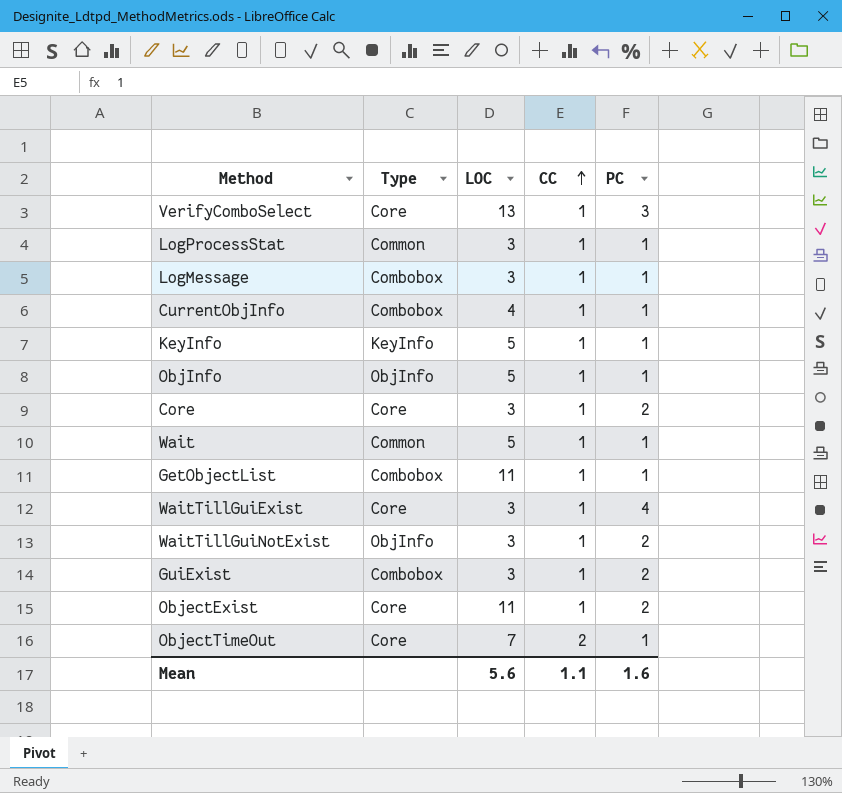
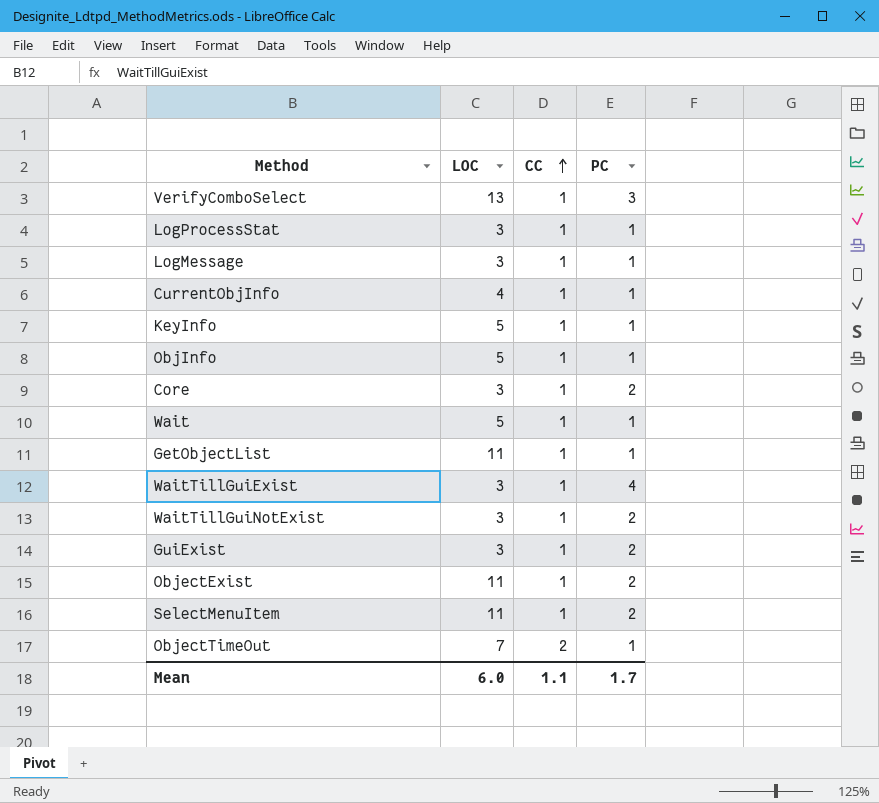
column Type | position: 2 -> none
row SelectMenuItem: none -> 11 | 1 | 2
Mean | LOC: 5.6 -> 6.0
Mean | PC: 1.6 -> 1.7

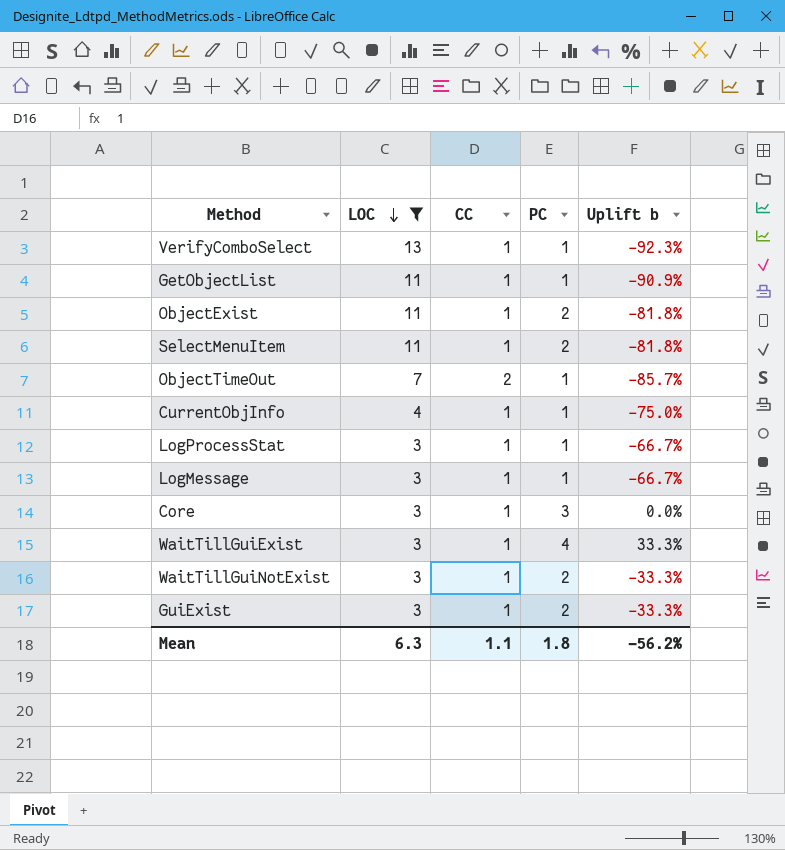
filter: none -> LOC != 5
row order: CC ascending -> LOC descending
column Uplift b | formula: none -> ([PC] - [LOC]) / [LOC]
VerifyComboSelect | PC: 3 -> 1
Core | PC: 2 -> 3
Mean | LOC: 6.0 -> 6.3
Mean | PC: 1.7 -> 1.8

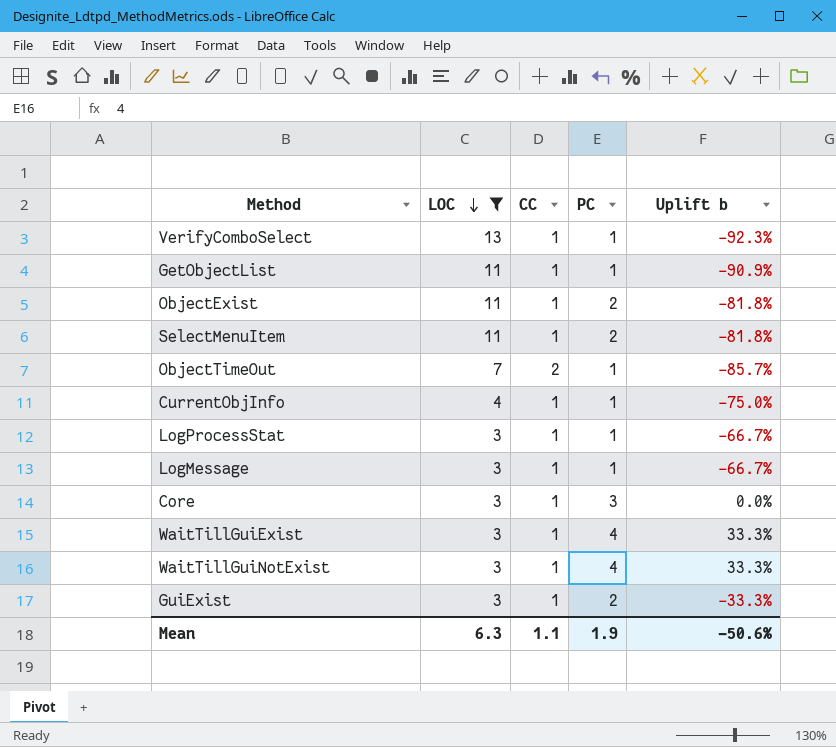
WaitTillGuiNotExist | PC: 2 -> 4
WaitTillGuiNotExist | Uplift b: -33.3% -> 33.3%
Mean | PC: 1.8 -> 1.9
Mean | Uplift b: -56.2% -> -50.6%

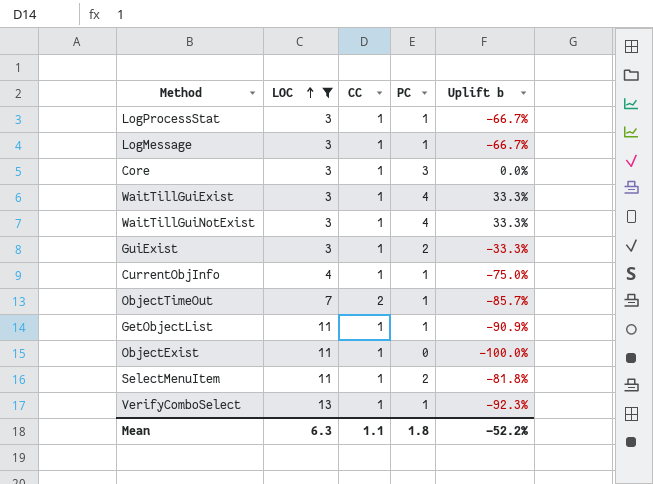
row order: LOC descending -> LOC ascending
ObjectExist | PC: 2 -> 0
ObjectExist | Uplift b: -81.8% -> -100.0%
Mean | PC: 1.9 -> 1.8
Mean | Uplift b: -50.6% -> -52.2%

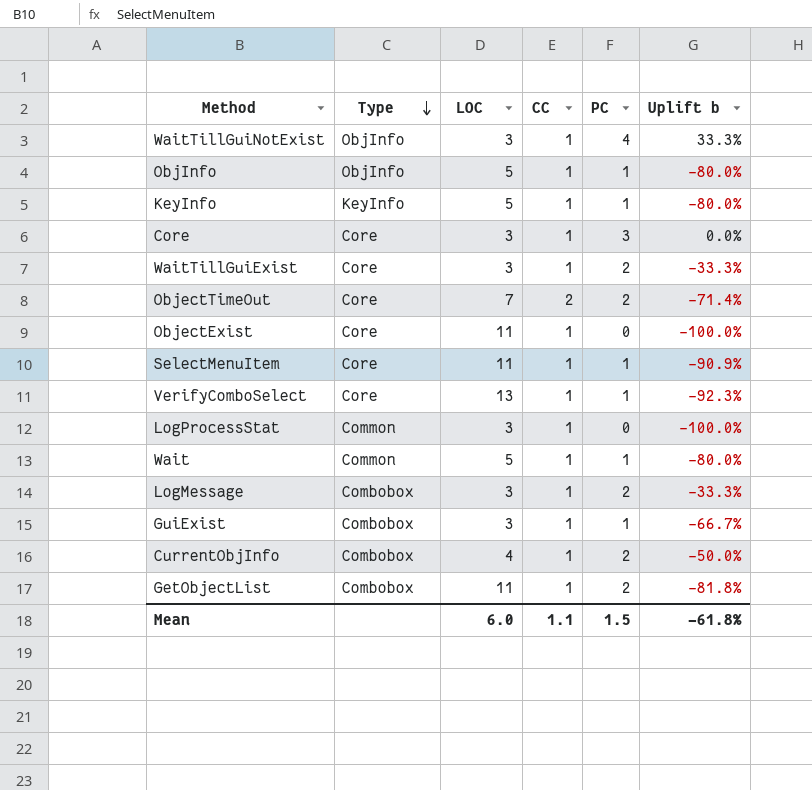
filter: LOC != 5 -> none
row order: LOC ascending -> Type descending
column Type | position: none -> 2
WaitTillGuiExist | PC: 4 -> 2
WaitTillGuiExist | Uplift b: 33.3% -> -33.3%
ObjectTimeOut | PC: 1 -> 2
ObjectTimeOut | Uplift b: -85.7% -> -71.4%
SelectMenuItem | PC: 2 -> 1
SelectMenuItem | Uplift b: -81.8% -> -90.9%
LogProcessStat | PC: 1 -> 0
LogProcessStat | Uplift b: -66.7% -> -100.0%
LogMessage | PC: 1 -> 2
LogMessage | Uplift b: -66.7% -> -33.3%
GuiExist | PC: 2 -> 1
GuiExist | Uplift b: -33.3% -> -66.7%
CurrentObjInfo | PC: 1 -> 2
CurrentObjInfo | Uplift b: -75.0% -> -50.0%
GetObjectList | PC: 1 -> 2
GetObjectList | Uplift b: -90.9% -> -81.8%
Mean | LOC: 6.3 -> 6.0
Mean | PC: 1.8 -> 1.5
Mean | Uplift b: -52.2% -> -61.8%

